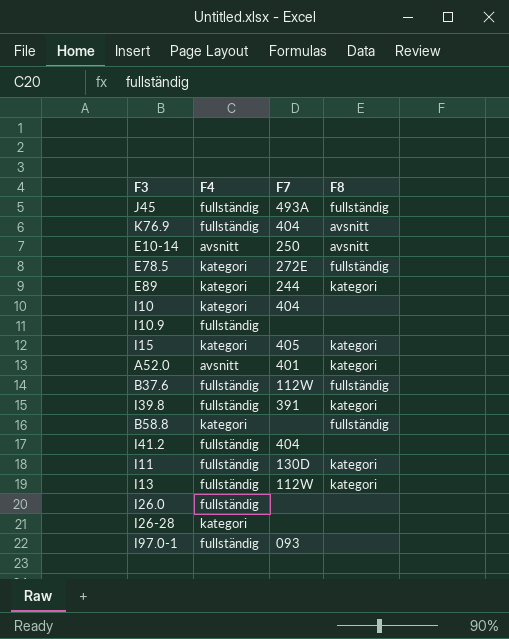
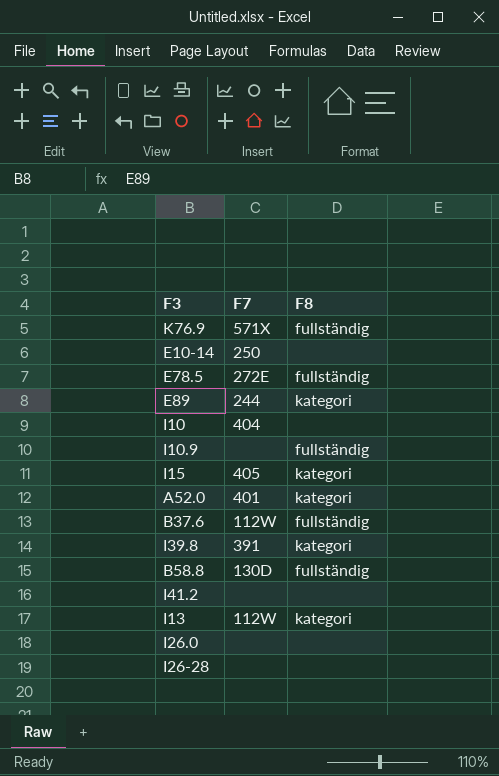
column F4 | position: 2 -> none
row J45: fullständig | 493A | fullständig -> none
row I11: fullständig | 130D | kategori -> none
row I97.0-1: fullständig | 093 | none -> none
K76.9 | F7: 404 -> 571X
K76.9 | F8: avsnitt -> fullständig
E10-14 | F8: avsnitt -> none
I10.9 | F8: none -> fullständig
B58.8 | F7: none -> 130D
I41.2 | F7: 404 -> none

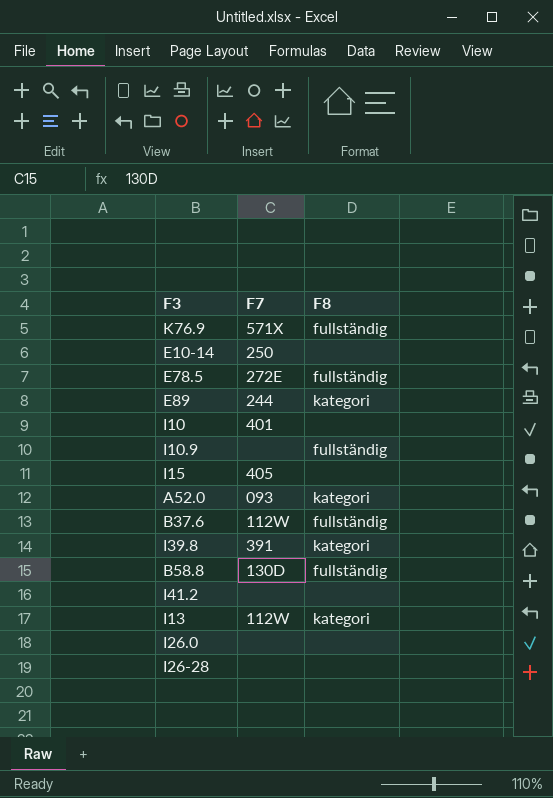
I10 | F7: 404 -> 401
I15 | F8: kategori -> none
A52.0 | F7: 401 -> 093

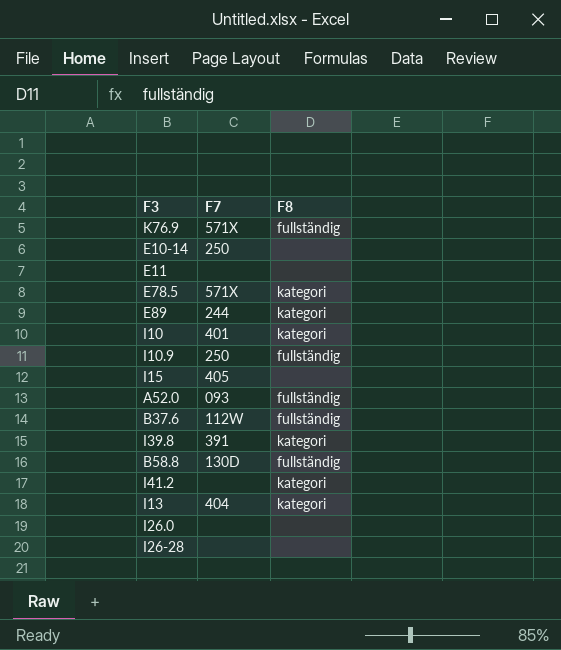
row E11: none -> none | none
E78.5 | F7: 272E -> 571X
E78.5 | F8: fullständig -> kategori
I10 | F8: none -> kategori
I10.9 | F7: none -> 250
A52.0 | F8: kategori -> fullständig
I41.2 | F8: none -> kategori
I13 | F7: 112W -> 404

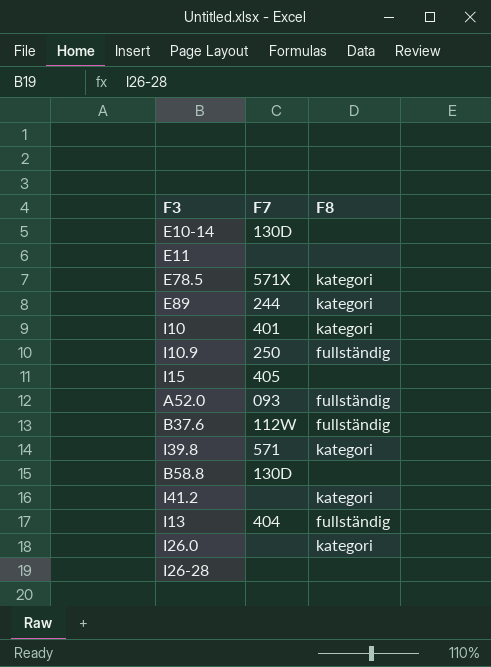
row K76.9: 571X | fullständig -> none
E10-14 | F7: 250 -> 130D
I39.8 | F7: 391 -> 571
B58.8 | F8: fullständig -> none
I13 | F8: kategori -> fullständig
I26.0 | F8: none -> kategori

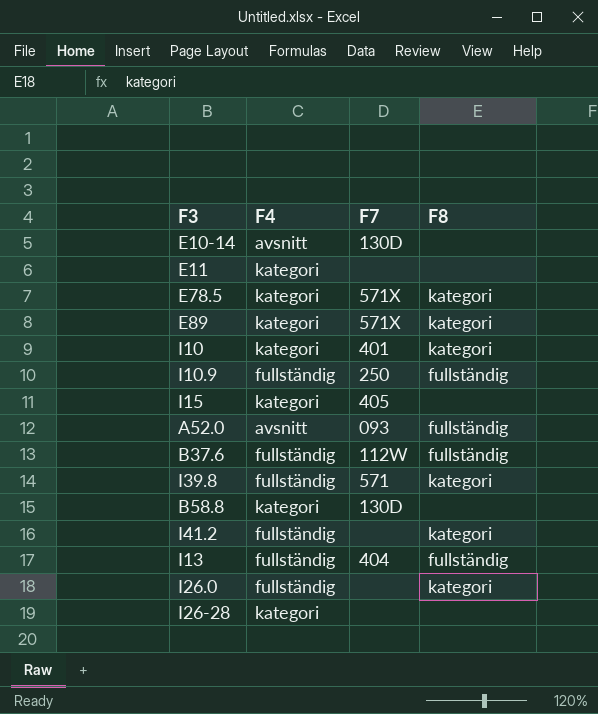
column F4 | position: none -> 2
E89 | F7: 244 -> 571X

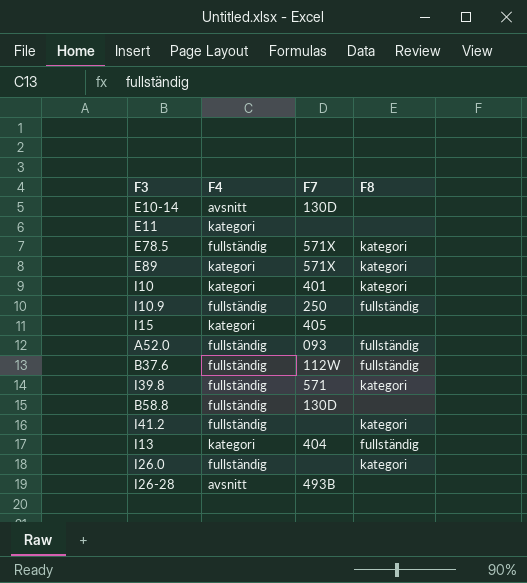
E78.5 | F4: kategori -> fullständig
A52.0 | F4: avsnitt -> fullständig
B58.8 | F4: kategori -> fullständig
I13 | F4: fullständig -> kategori
I26-28 | F4: kategori -> avsnitt
I26-28 | F7: none -> 493B

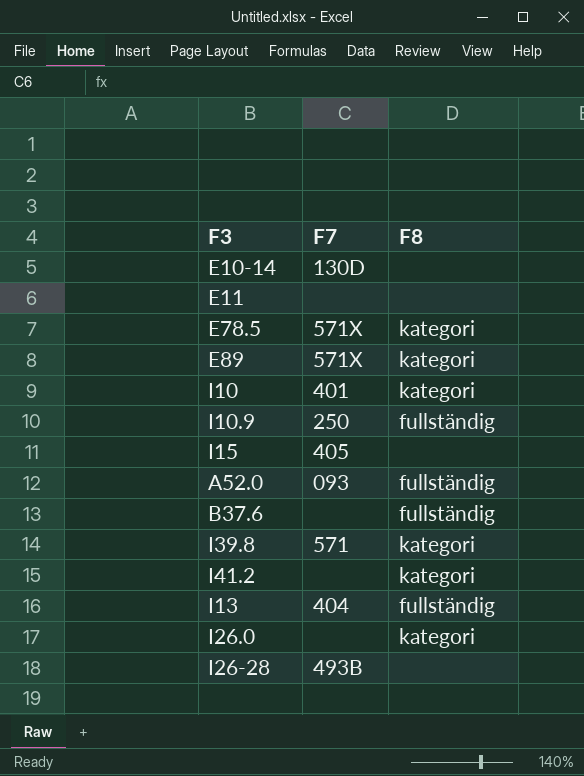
column F4 | position: 2 -> none
row B58.8: fullständig | 130D | none -> none
B37.6 | F7: 112W -> none

